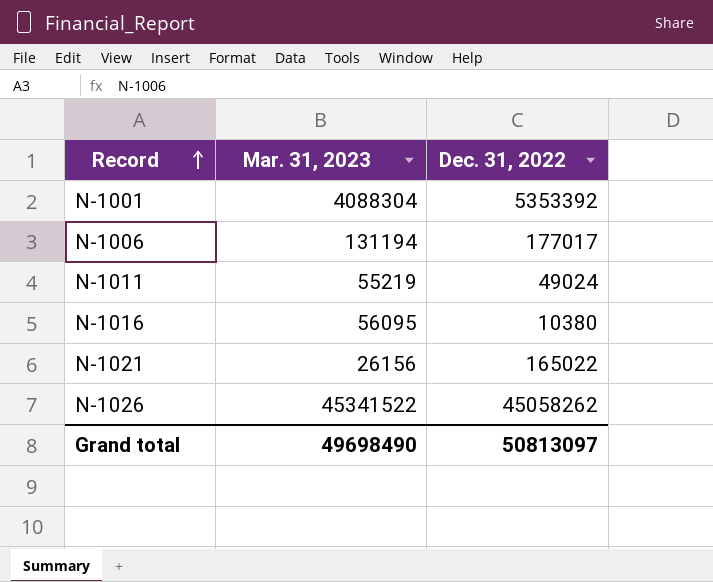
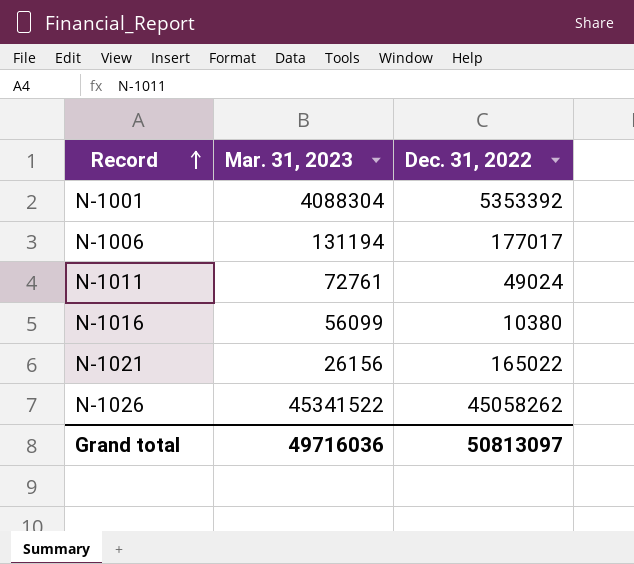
N-1011 | Mar. 31, 2023: 55219 -> 72761
N-1016 | Mar. 31, 2023: 56095 -> 56099
Grand total | Mar. 31, 2023: 49698490 -> 49716036

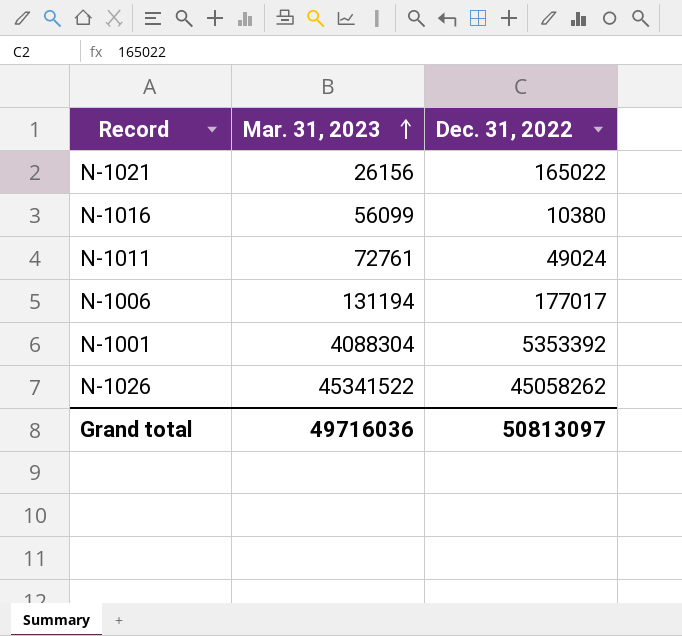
row order: Record ascending -> Mar. 31, 2023 ascending

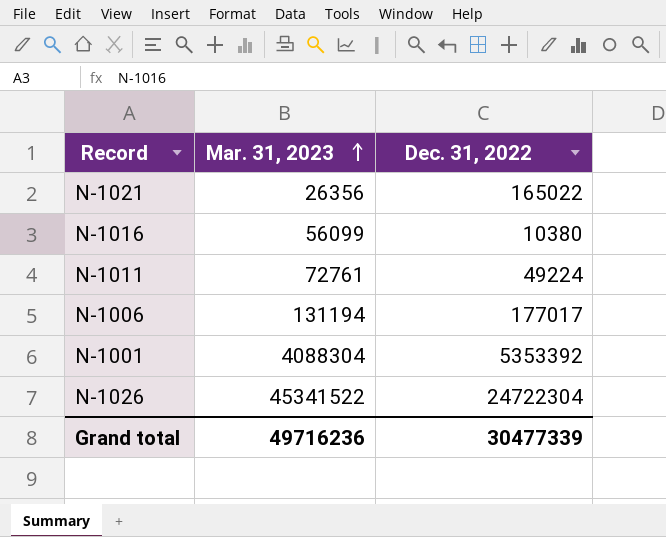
N-1021 | Mar. 31, 2023: 26156 -> 26356
N-1011 | Dec. 31, 2022: 49024 -> 49224
N-1026 | Dec. 31, 2022: 45058262 -> 24722304
Grand total | Mar. 31, 2023: 49716036 -> 49716236
Grand total | Dec. 31, 2022: 50813097 -> 30477339

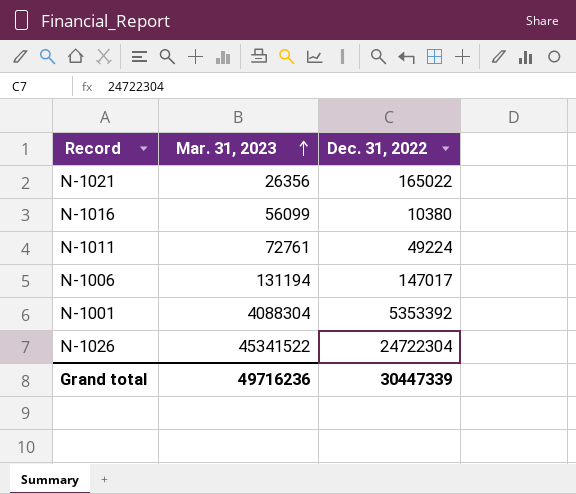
N-1006 | Dec. 31, 2022: 177017 -> 147017
Grand total | Dec. 31, 2022: 30477339 -> 30447339

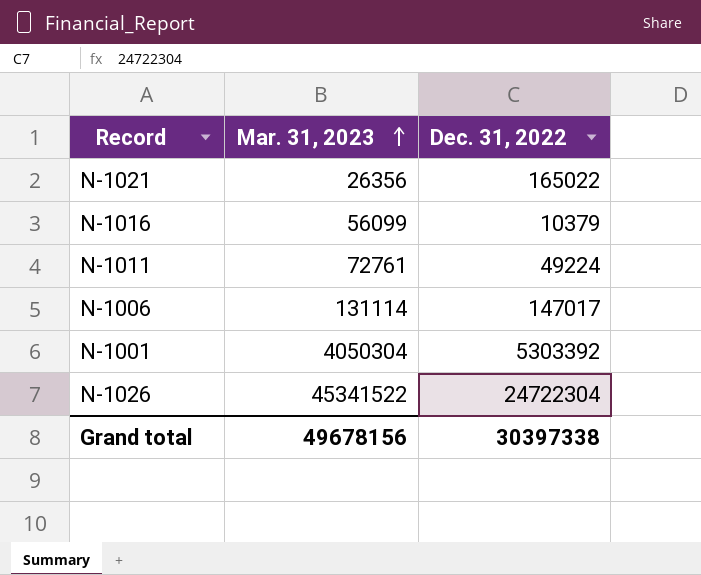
N-1016 | Dec. 31, 2022: 10380 -> 10379
N-1006 | Mar. 31, 2023: 131194 -> 131114
N-1001 | Mar. 31, 2023: 4088304 -> 4050304
N-1001 | Dec. 31, 2022: 5353392 -> 5303392
Grand total | Mar. 31, 2023: 49716236 -> 49678156
Grand total | Dec. 31, 2022: 30447339 -> 30397338

